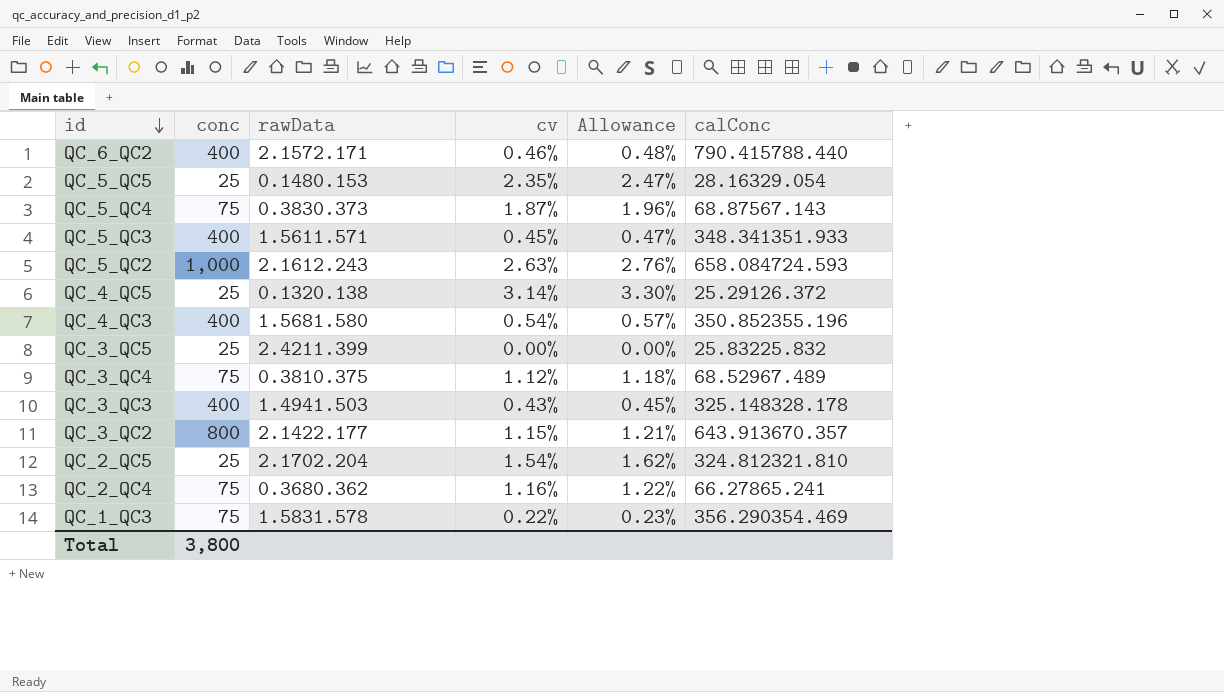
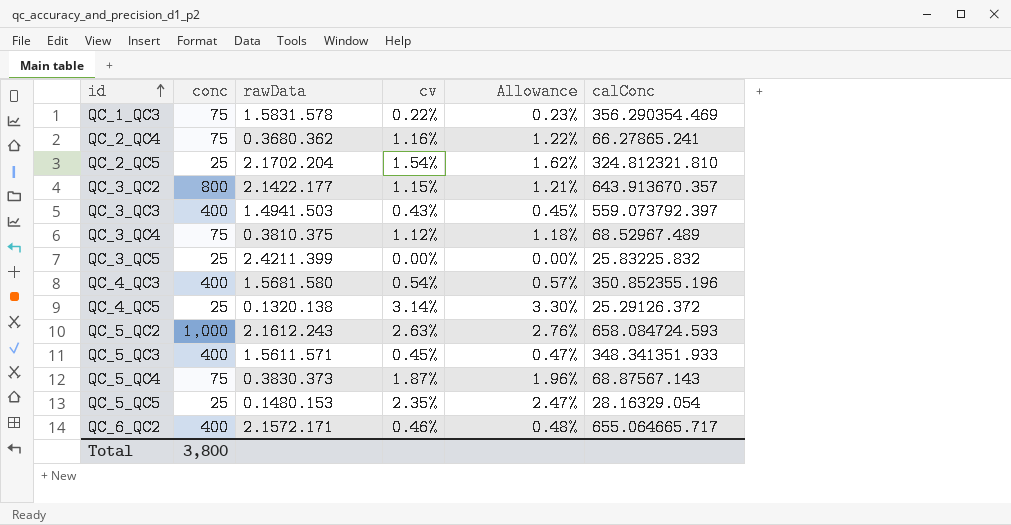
row order: id descending -> id ascending
QC_3_QC3 | calConc: 325.148328.178 -> 559.073792.397
QC_6_QC2 | calConc: 790.415788.440 -> 655.064665.717

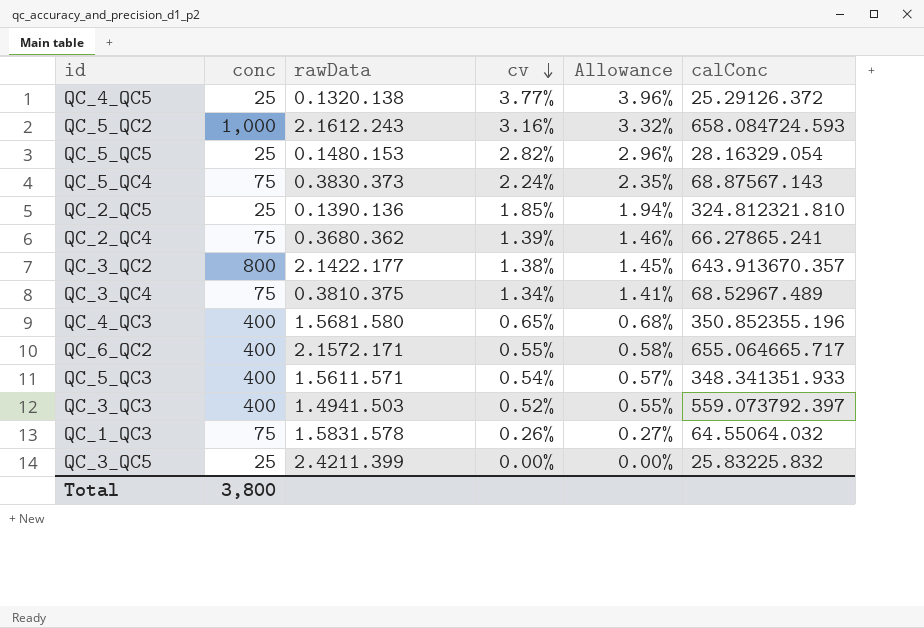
row order: id ascending -> cv descending
QC_4_QC5 | cv: 3.14% -> 3.77%
QC_4_QC5 | Allowance: 3.30% -> 3.96%
QC_5_QC2 | cv: 2.63% -> 3.16%
QC_5_QC2 | Allowance: 2.76% -> 3.32%
QC_5_QC5 | cv: 2.35% -> 2.82%
QC_5_QC5 | Allowance: 2.47% -> 2.96%
QC_5_QC4 | cv: 1.87% -> 2.24%
QC_5_QC4 | Allowance: 1.96% -> 2.35%
QC_2_QC5 | rawData: 2.1702.204 -> 0.1390.136
QC_2_QC5 | cv: 1.54% -> 1.85%
QC_2_QC5 | Allowance: 1.62% -> 1.94%
QC_2_QC4 | cv: 1.16% -> 1.39%
QC_2_QC4 | Allowance: 1.22% -> 1.46%
QC_3_QC2 | cv: 1.15% -> 1.38%
QC_3_QC2 | Allowance: 1.21% -> 1.45%
QC_3_QC4 | cv: 1.12% -> 1.34%
QC_3_QC4 | Allowance: 1.18% -> 1.41%
QC_4_QC3 | cv: 0.54% -> 0.65%
QC_4_QC3 | Allowance: 0.57% -> 0.68%
QC_6_QC2 | cv: 0.46% -> 0.55%
QC_6_QC2 | Allowance: 0.48% -> 0.58%
QC_5_QC3 | cv: 0.45% -> 0.54%
QC_5_QC3 | Allowance: 0.47% -> 0.57%
QC_3_QC3 | cv: 0.43% -> 0.52%
QC_3_QC3 | Allowance: 0.45% -> 0.55%
QC_1_QC3 | cv: 0.22% -> 0.26%
QC_1_QC3 | Allowance: 0.23% -> 0.27%
QC_1_QC3 | calConc: 356.290354.469 -> 64.55064.032

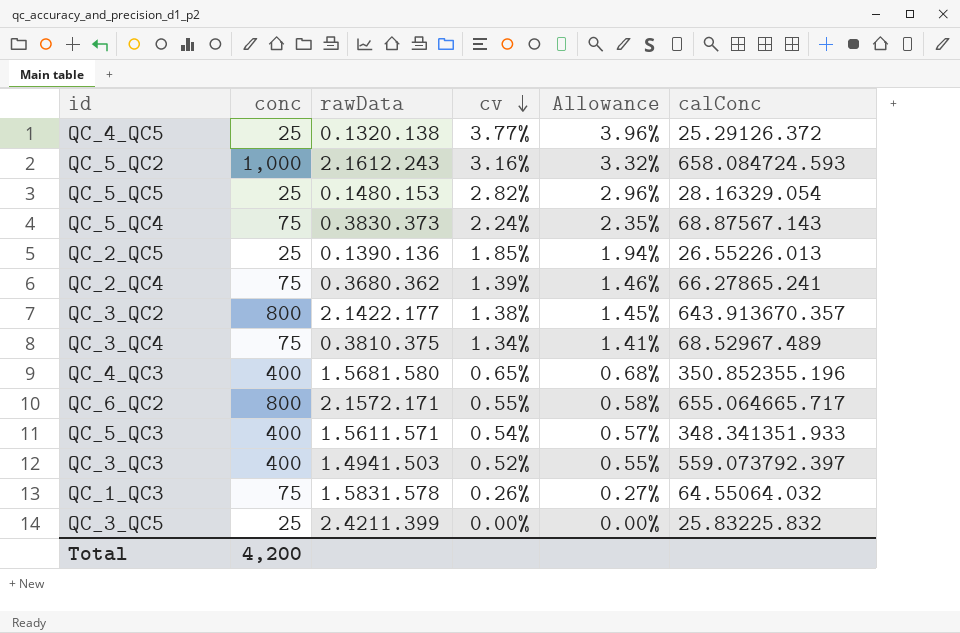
QC_2_QC5 | calConc: 324.812321.810 -> 26.55226.013
QC_6_QC2 | conc: 400 -> 800
Total | conc: 3,800 -> 4,200

